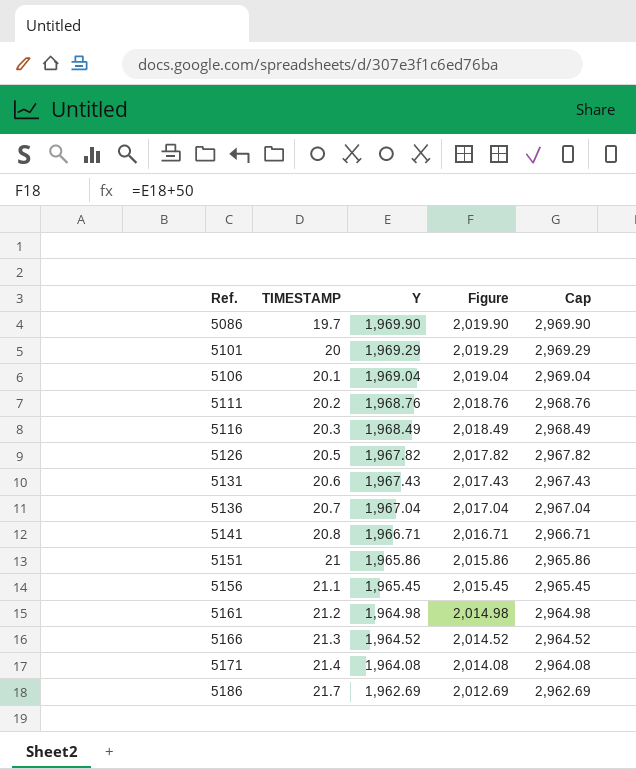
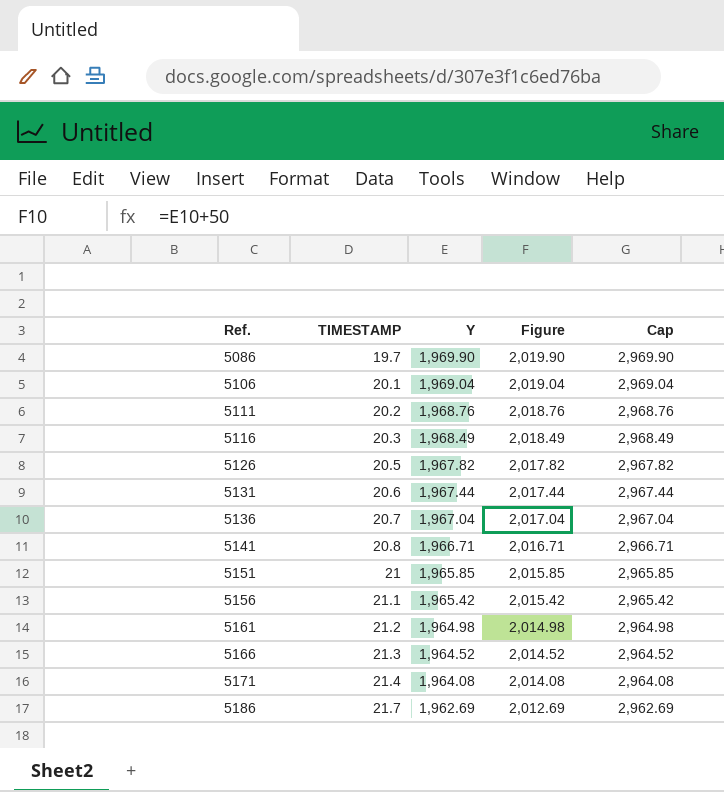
row 5101: 20 | 1,969.29 | 2,019.29 | 2,969.29 -> none
5131 | Y: 1,967.43 -> 1,967.44
5131 | Figure: 2,017.43 -> 2,017.44
5131 | Cap: 2,967.43 -> 2,967.44
5151 | Y: 1,965.86 -> 1,965.85
5151 | Figure: 2,015.86 -> 2,015.85
5151 | Cap: 2,965.86 -> 2,965.85
5156 | Y: 1,965.45 -> 1,965.42
5156 | Figure: 2,015.45 -> 2,015.42
5156 | Cap: 2,965.45 -> 2,965.42

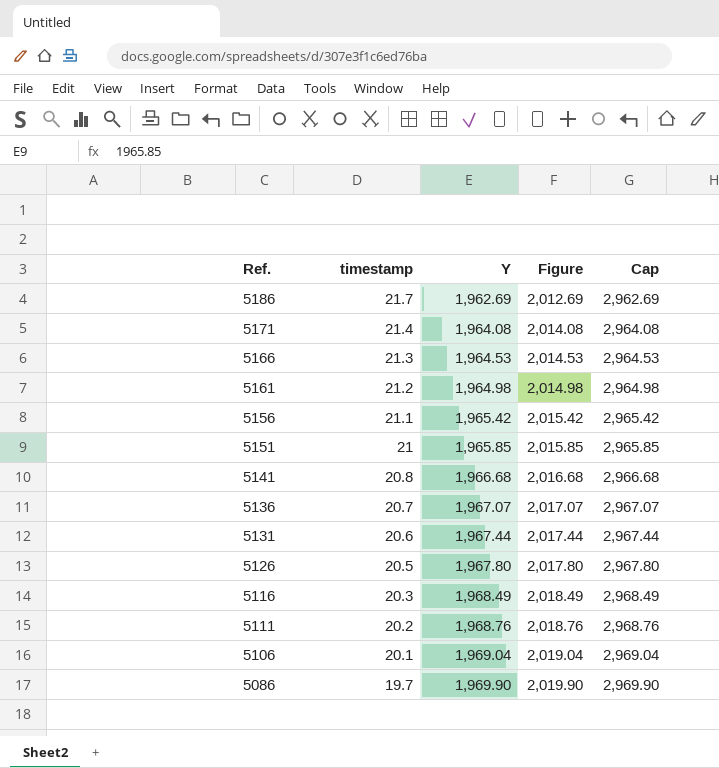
row order: Ref. ascending -> Ref. descending
column name: TIMESTAMP -> timestamp
5166 | Y: 1,964.52 -> 1,964.53
5166 | Figure: 2,014.52 -> 2,014.53
5166 | Cap: 2,964.52 -> 2,964.53
5141 | Y: 1,966.71 -> 1,966.68
5141 | Figure: 2,016.71 -> 2,016.68
5141 | Cap: 2,966.71 -> 2,966.68
5136 | Y: 1,967.04 -> 1,967.07
5136 | Figure: 2,017.04 -> 2,017.07
5136 | Cap: 2,967.04 -> 2,967.07
5126 | Y: 1,967.82 -> 1,967.80
5126 | Figure: 2,017.82 -> 2,017.80
5126 | Cap: 2,967.82 -> 2,967.80

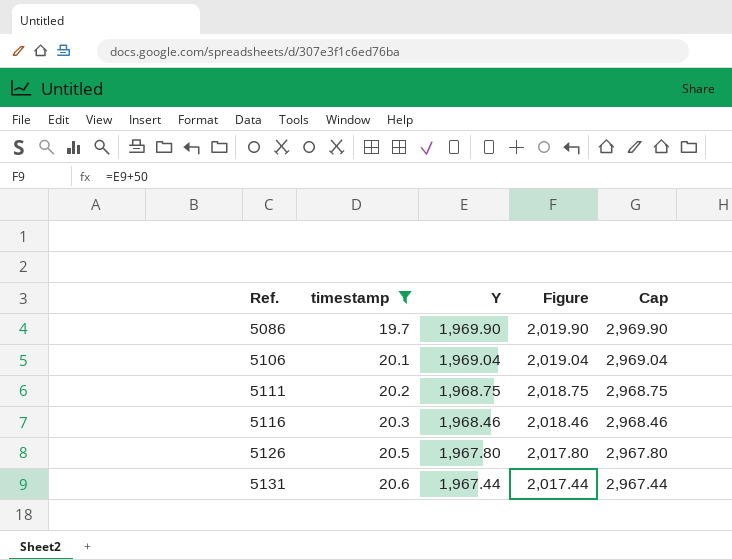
filter: none -> timestamp <= 20.6
row order: Ref. descending -> Ref. ascending
5111 | Y: 1,968.76 -> 1,968.75
5111 | Figure: 2,018.76 -> 2,018.75
5111 | Cap: 2,968.76 -> 2,968.75
5116 | Y: 1,968.49 -> 1,968.46
5116 | Figure: 2,018.49 -> 2,018.46
5116 | Cap: 2,968.49 -> 2,968.46

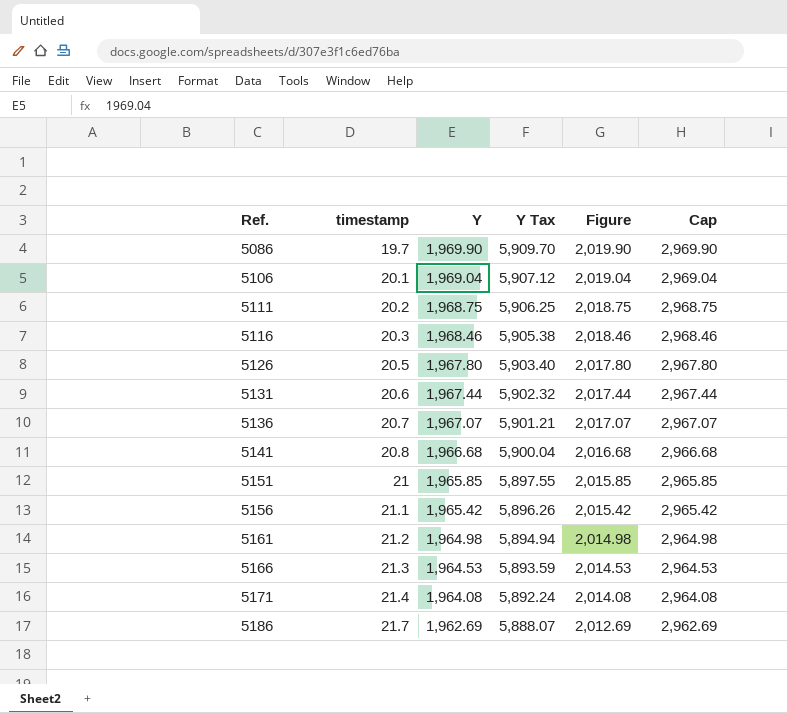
filter: timestamp <= 20.6 -> none
column Y Tax | formula: none -> [Y] * 3

